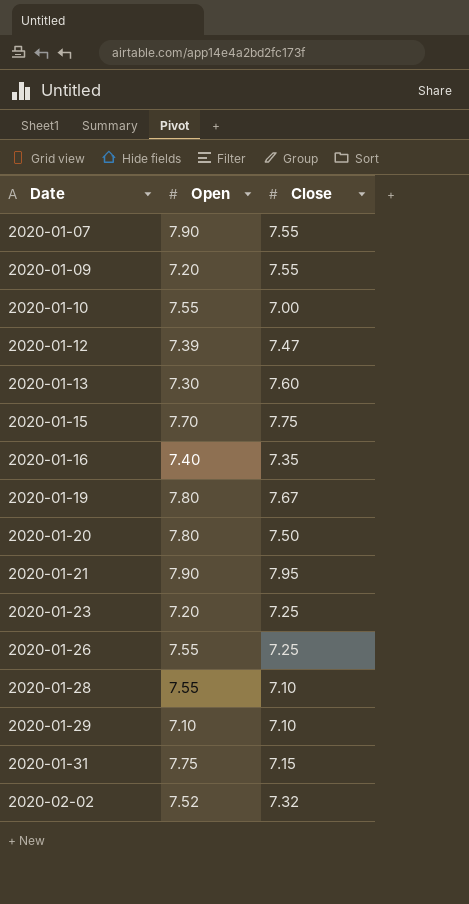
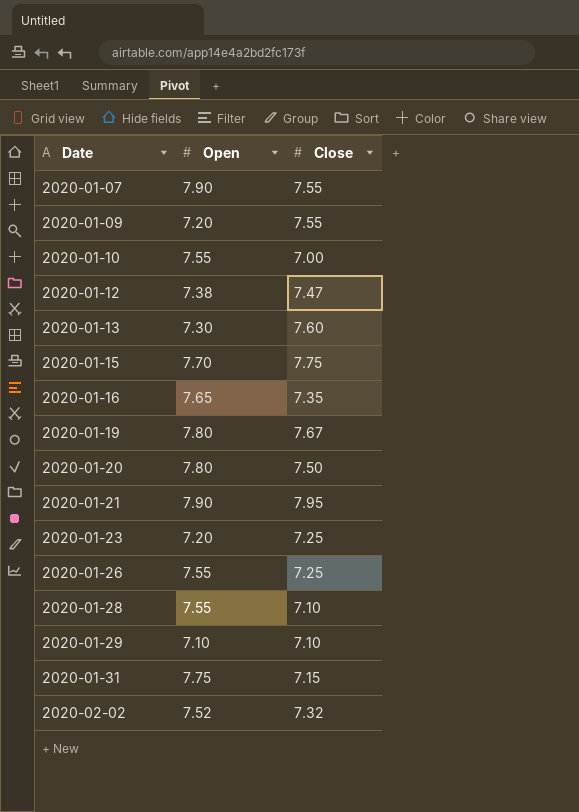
2020-01-12 | Open: 7.39 -> 7.38
2020-01-16 | Open: 7.40 -> 7.65

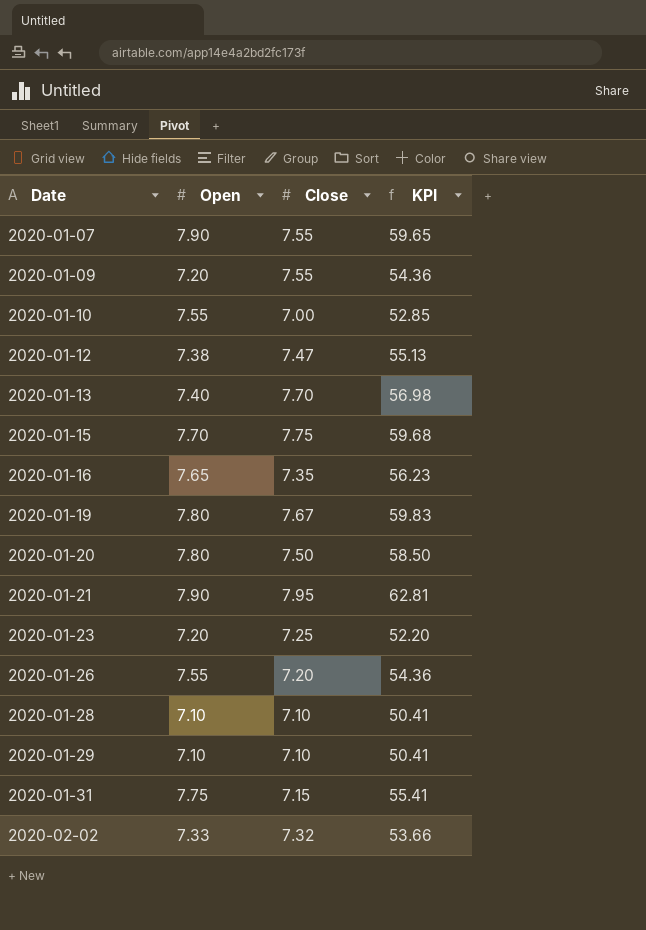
column KPI | formula: none -> [Open] * [Close]
2020-01-13 | Open: 7.30 -> 7.40
2020-01-13 | Close: 7.60 -> 7.70
2020-01-26 | Close: 7.25 -> 7.20
2020-01-28 | Open: 7.55 -> 7.10
2020-02-02 | Open: 7.52 -> 7.33

